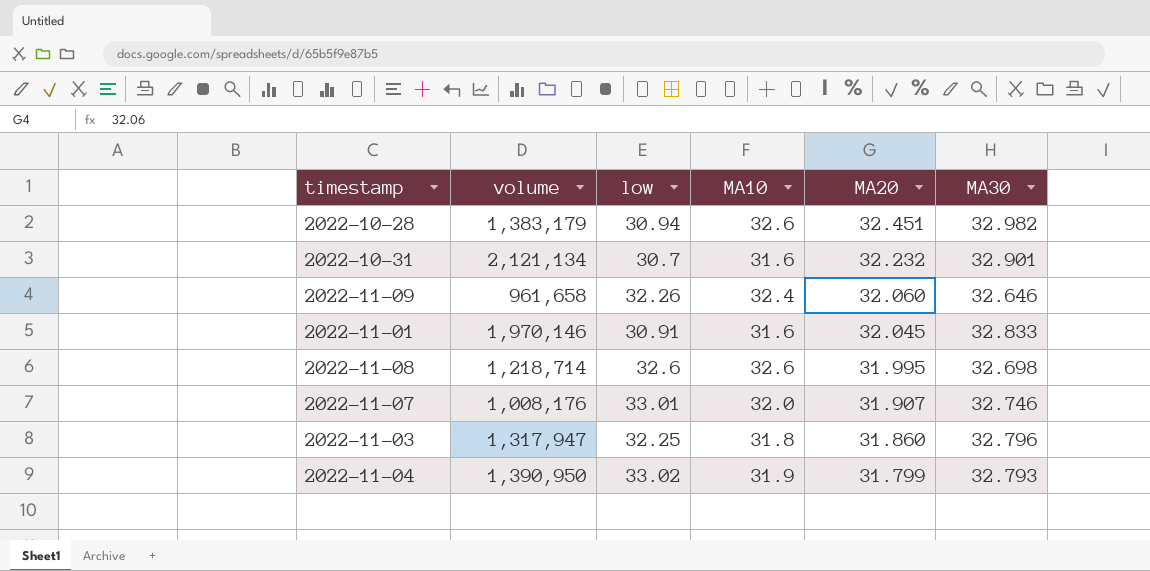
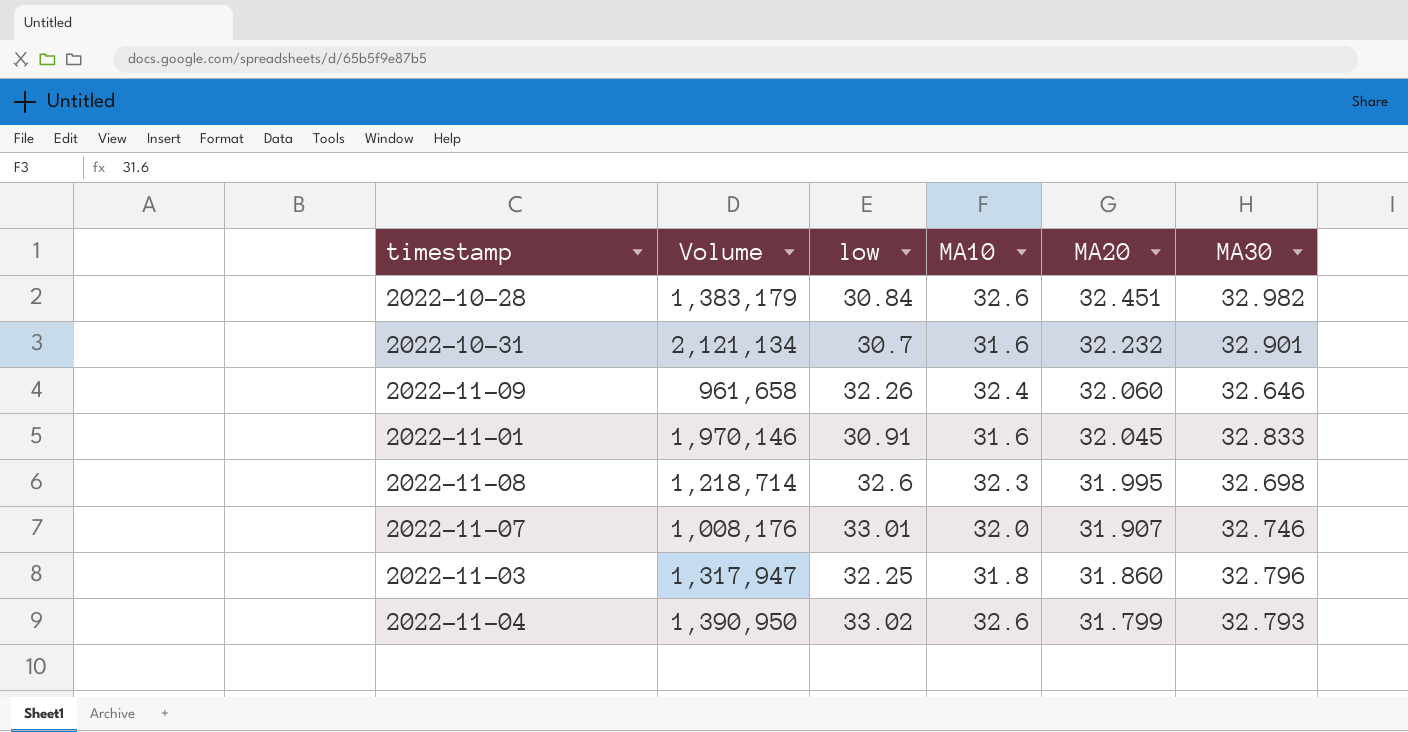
column name: volume -> Volume
2022-10-28 | low: 30.94 -> 30.84
2022-11-08 | MA10: 32.6 -> 32.3
2022-11-04 | MA10: 31.9 -> 32.6

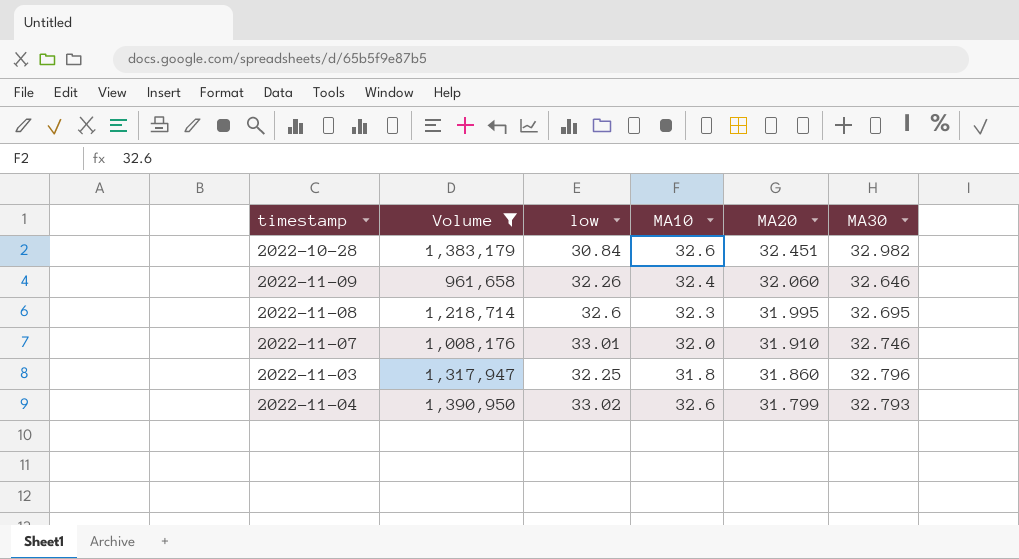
filter: none -> Volume <= 1,390,950
2022-11-08 | MA30: 32.698 -> 32.695
2022-11-07 | MA20: 31.907 -> 31.910

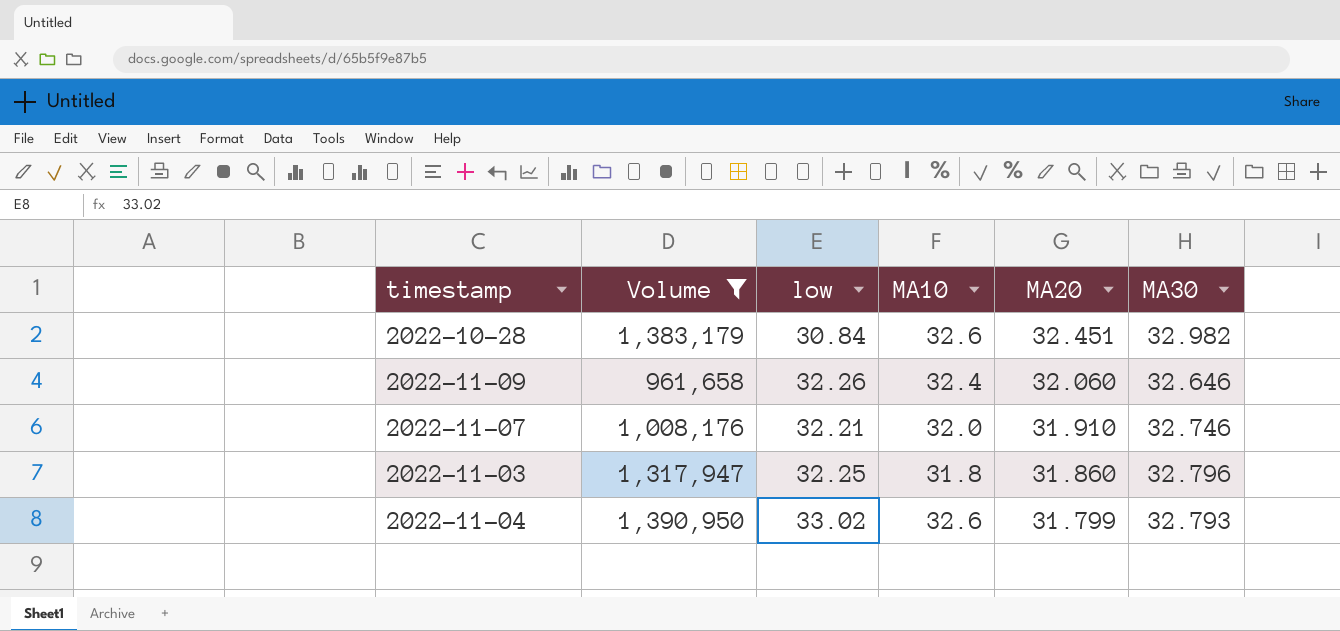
row 2022-11-08: 1,218,714 | 32.6 | 32.3 | 31.995 | 32.695 -> none
2022-11-07 | low: 33.01 -> 32.21

